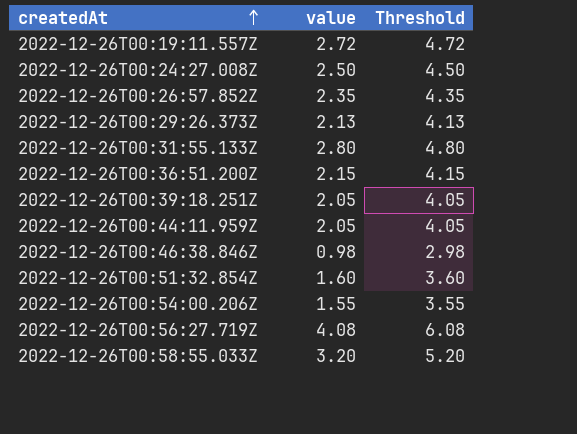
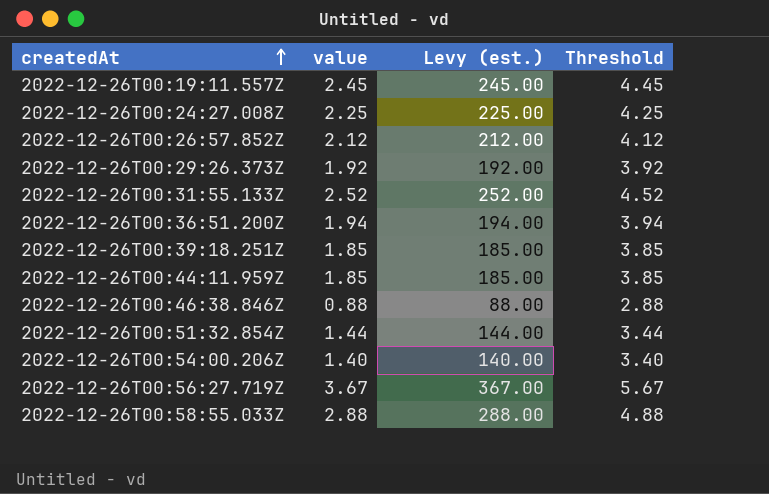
column Levy (est.) | formula: none -> [value] * 100
2022-12-26T00:19:11.557Z | value: 2.72 -> 2.45
2022-12-26T00:19:11.557Z | Threshold: 4.72 -> 4.45
2022-12-26T00:24:27.008Z | value: 2.50 -> 2.25
2022-12-26T00:24:27.008Z | Threshold: 4.50 -> 4.25
2022-12-26T00:26:57.852Z | value: 2.35 -> 2.12
2022-12-26T00:26:57.852Z | Threshold: 4.35 -> 4.12
2022-12-26T00:29:26.373Z | value: 2.13 -> 1.92
2022-12-26T00:29:26.373Z | Threshold: 4.13 -> 3.92
2022-12-26T00:31:55.133Z | value: 2.80 -> 2.52
2022-12-26T00:31:55.133Z | Threshold: 4.80 -> 4.52
2022-12-26T00:36:51.200Z | value: 2.15 -> 1.94
2022-12-26T00:36:51.200Z | Threshold: 4.15 -> 3.94
2022-12-26T00:39:18.251Z | value: 2.05 -> 1.85
2022-12-26T00:39:18.251Z | Threshold: 4.05 -> 3.85
2022-12-26T00:44:11.959Z | value: 2.05 -> 1.85
2022-12-26T00:44:11.959Z | Threshold: 4.05 -> 3.85
2022-12-26T00:46:38.846Z | value: 0.98 -> 0.88
2022-12-26T00:46:38.846Z | Threshold: 2.98 -> 2.88
2022-12-26T00:51:32.854Z | value: 1.60 -> 1.44
2022-12-26T00:51:32.854Z | Threshold: 3.60 -> 3.44
2022-12-26T00:54:00.206Z | value: 1.55 -> 1.40
2022-12-26T00:54:00.206Z | Threshold: 3.55 -> 3.40
2022-12-26T00:56:27.719Z | value: 4.08 -> 3.67
2022-12-26T00:56:27.719Z | Threshold: 6.08 -> 5.67
2022-12-26T00:58:55.033Z | value: 3.20 -> 2.88
2022-12-26T00:58:55.033Z | Threshold: 5.20 -> 4.88

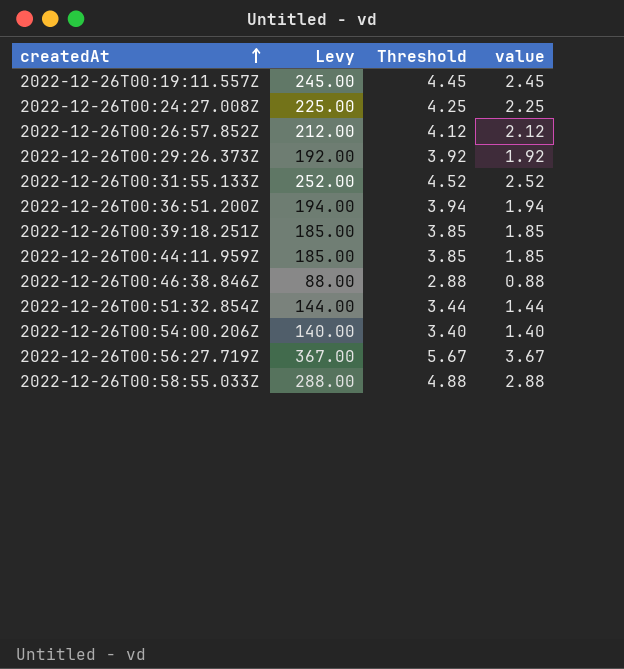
column name: Levy (est.) -> Levy
column value | position: 2 -> 4

